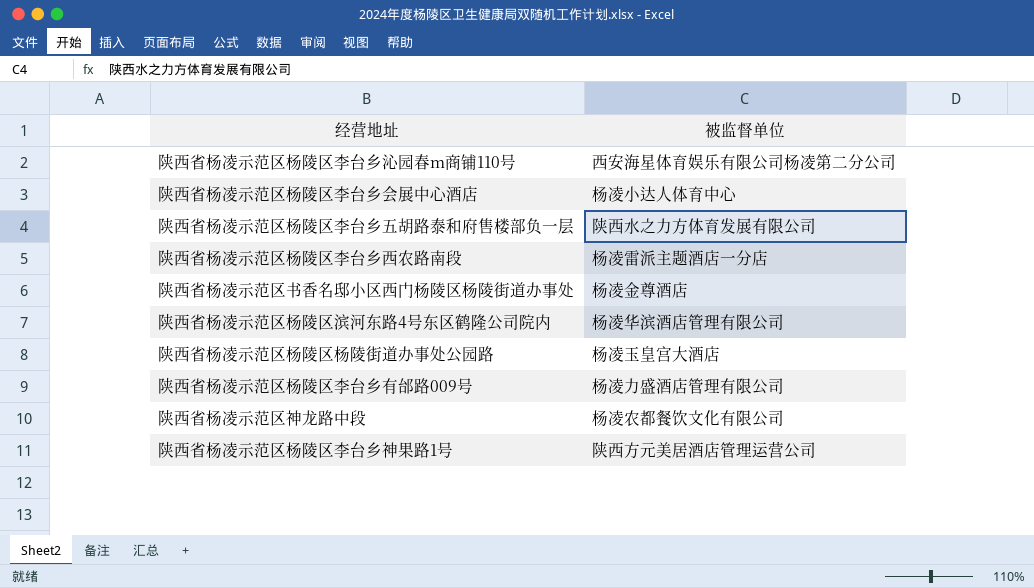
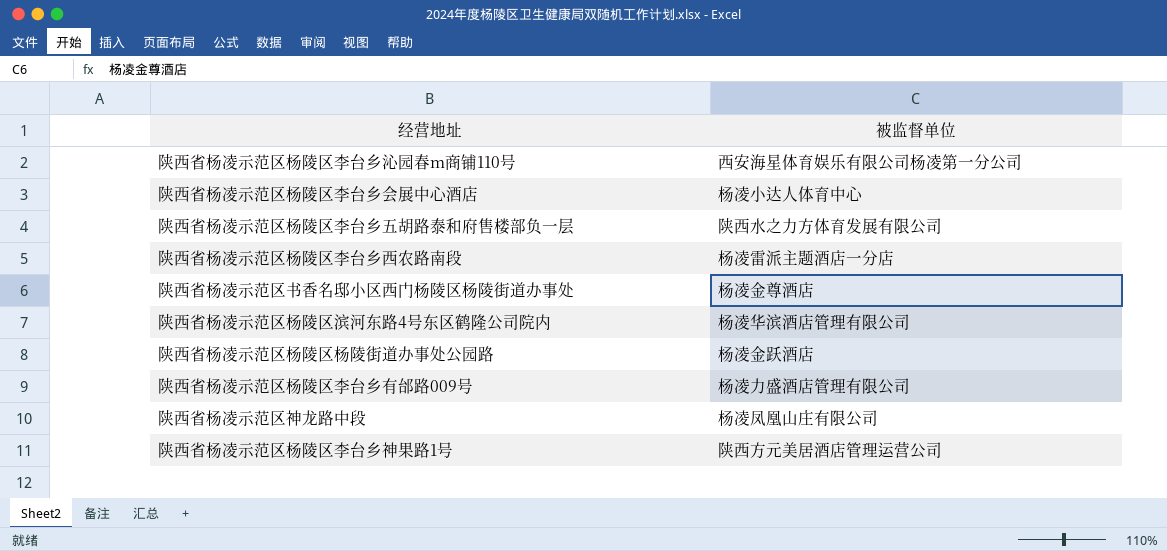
陕西省杨凌示范区杨陵区李台乡沁园春m商铺110号 | 被监督单位: 西安海星体育娱乐有限公司杨凌第二分公司 -> 西安海星体育娱乐有限公司杨凌第一分公司
陕西省杨凌示范区杨陵区杨陵街道办事处公园路 | 被监督单位: 杨凌玉皇宫大酒店 -> 杨凌金跃酒店
陕西省杨凌示范区神龙路中段 | 被监督单位: 杨凌农都餐饮文化有限公司 -> 杨凌凤凰山庄有限公司

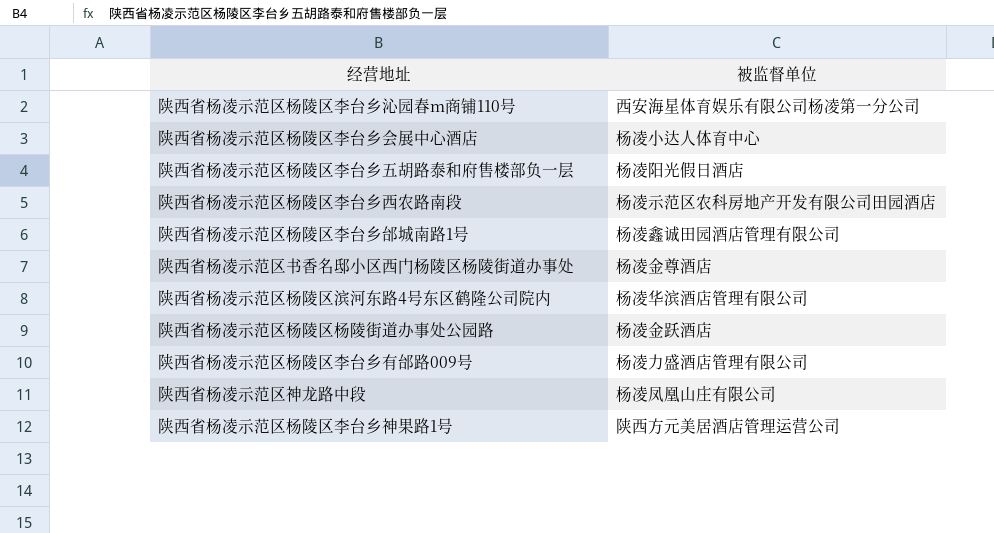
陕西省杨凌示范区杨陵区李台乡五胡路泰和府售楼部负一层 | 被监督单位: 陕西水之力方体育发展有限公司 -> 杨凌阳光假日酒店
陕西省杨凌示范区杨陵区李台乡西农路南段 | 被监督单位: 杨凌雷派主题酒店一分店 -> 杨凌示范区农科房地产开发有限公司田园酒店
row 陕西省杨凌示范区杨陵区李台乡邰城南路1号: none -> 杨凌鑫诚田园酒店管理有限公司

